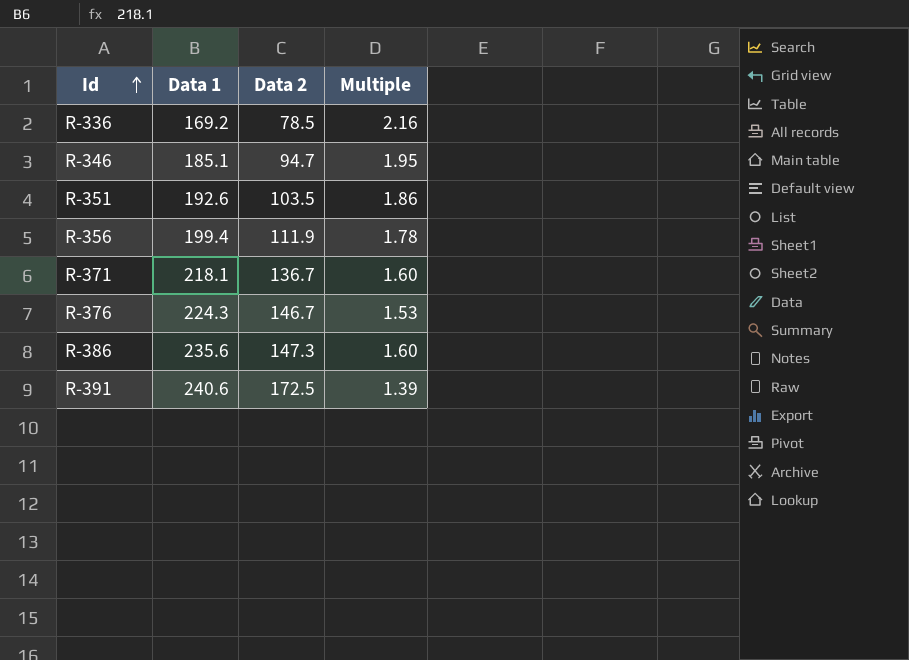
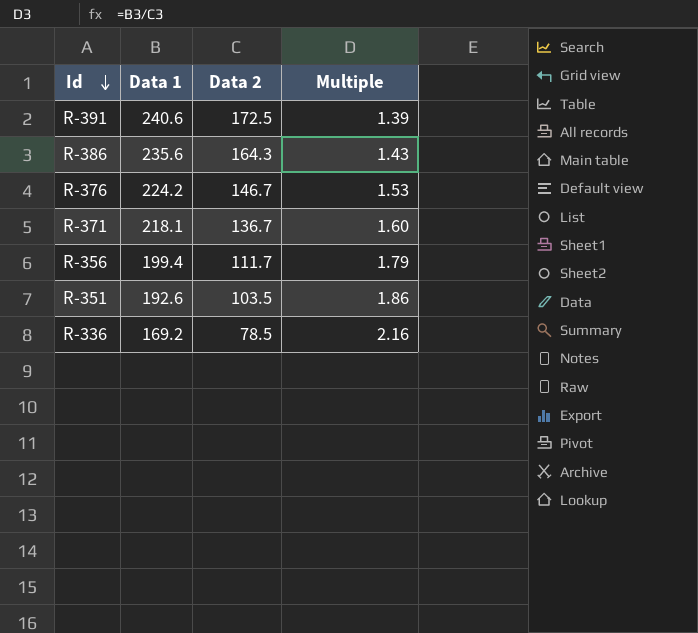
row order: Id ascending -> Id descending
row R-346: 185.1 | 94.7 | 1.95 -> none
R-386 | Data 2: 147.3 -> 164.3
R-386 | Multiple: 1.60 -> 1.43
R-376 | Data 1: 224.3 -> 224.2
R-356 | Data 2: 111.9 -> 111.7
R-356 | Multiple: 1.78 -> 1.79

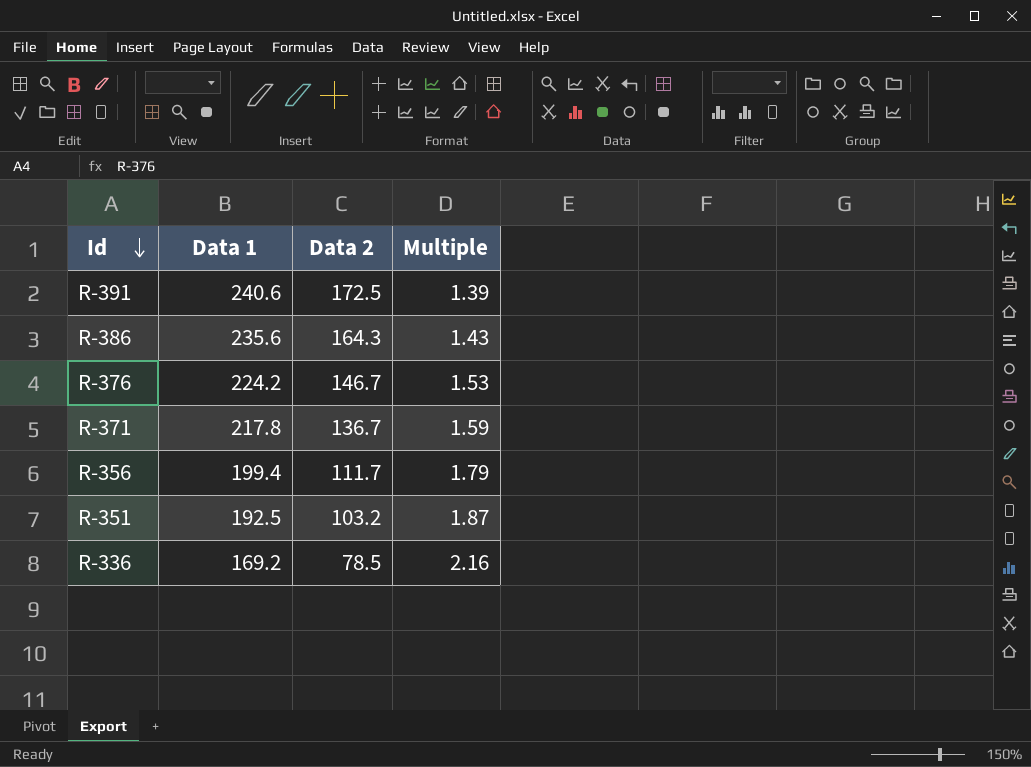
R-371 | Data 1: 218.1 -> 217.8
R-371 | Multiple: 1.60 -> 1.59
R-351 | Data 1: 192.6 -> 192.5
R-351 | Data 2: 103.5 -> 103.2
R-351 | Multiple: 1.86 -> 1.87

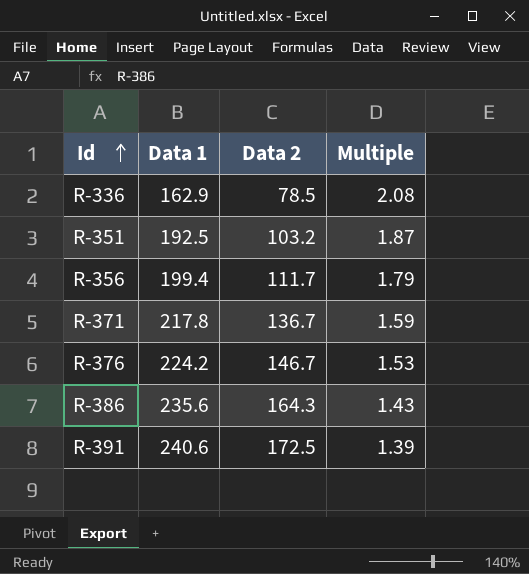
row order: Id descending -> Id ascending
R-336 | Data 1: 169.2 -> 162.9
R-336 | Multiple: 2.16 -> 2.08

